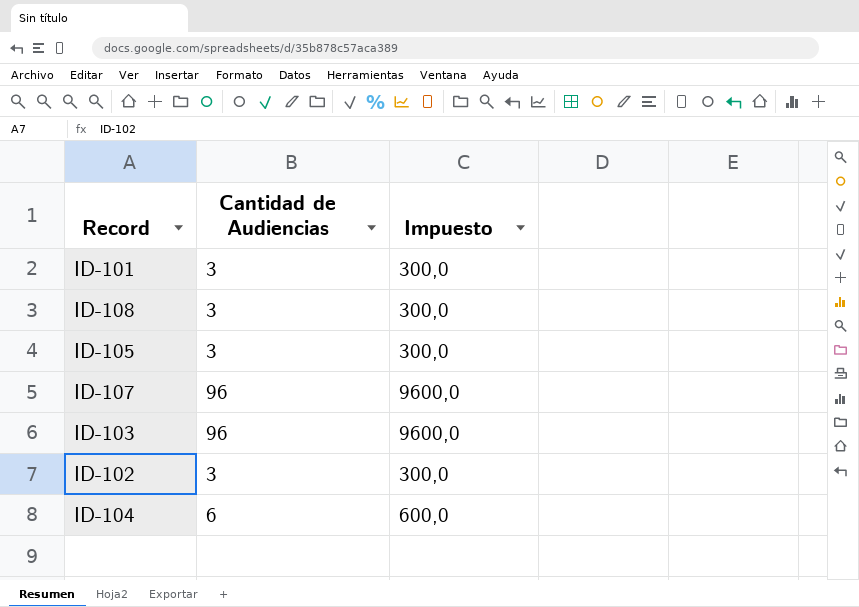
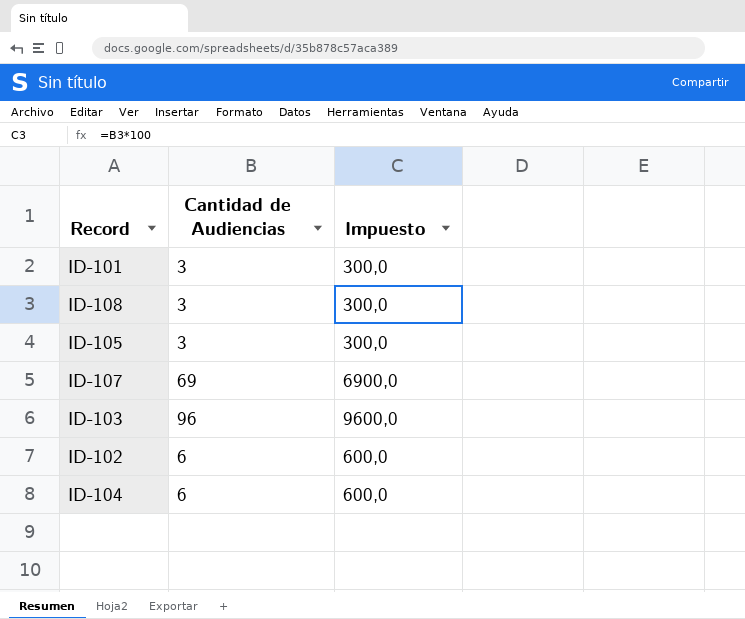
ID-107 | Cantidad de Audiencias: 96 -> 69
ID-107 | Impuesto: 9600,0 -> 6900,0
ID-102 | Cantidad de Audiencias: 3 -> 6
ID-102 | Impuesto: 300,0 -> 600,0

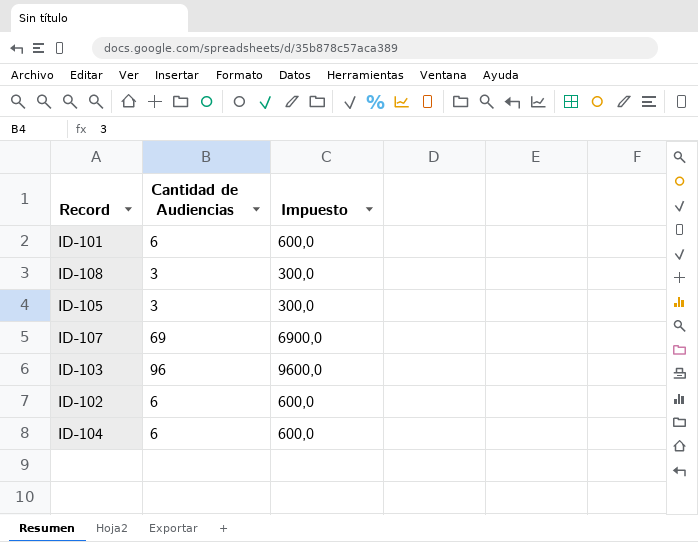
ID-101 | Cantidad de Audiencias: 3 -> 6
ID-101 | Impuesto: 300,0 -> 600,0

